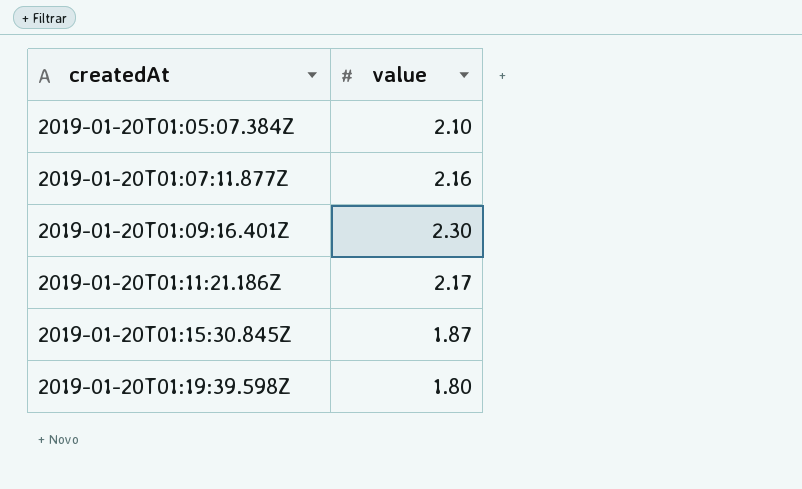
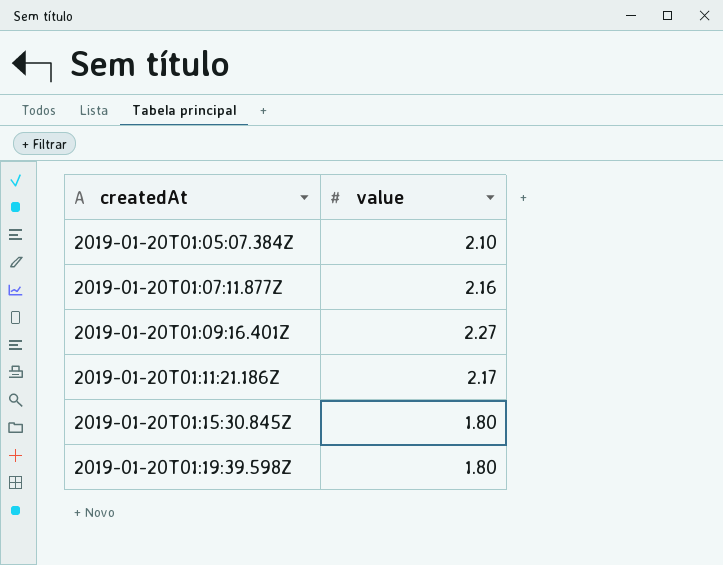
2019-01-20T01:09:16.401Z | value: 2.30 -> 2.27
2019-01-20T01:15:30.845Z | value: 1.87 -> 1.80

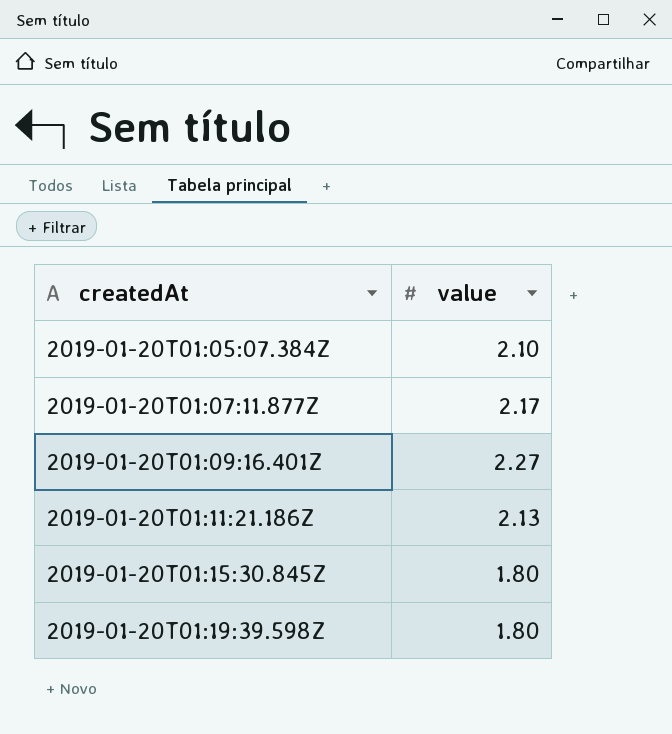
2019-01-20T01:07:11.877Z | value: 2.16 -> 2.17
2019-01-20T01:11:21.186Z | value: 2.17 -> 2.13

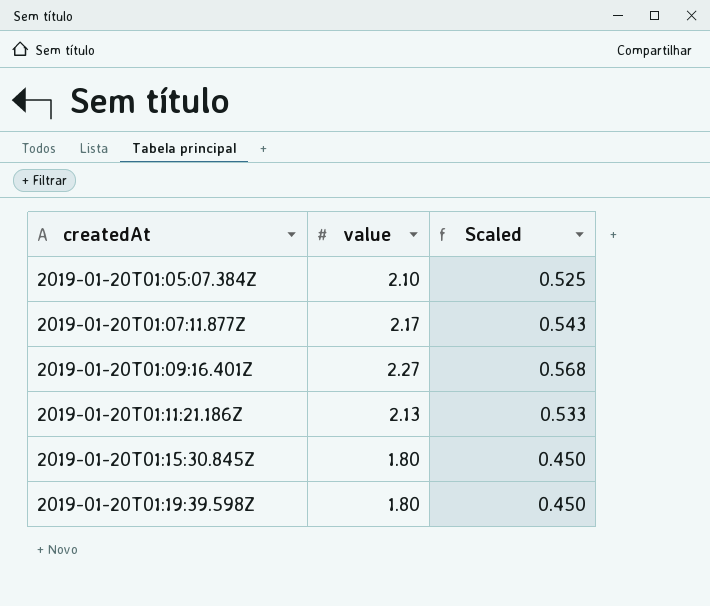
column Scaled | formula: none -> [value] * 0.25

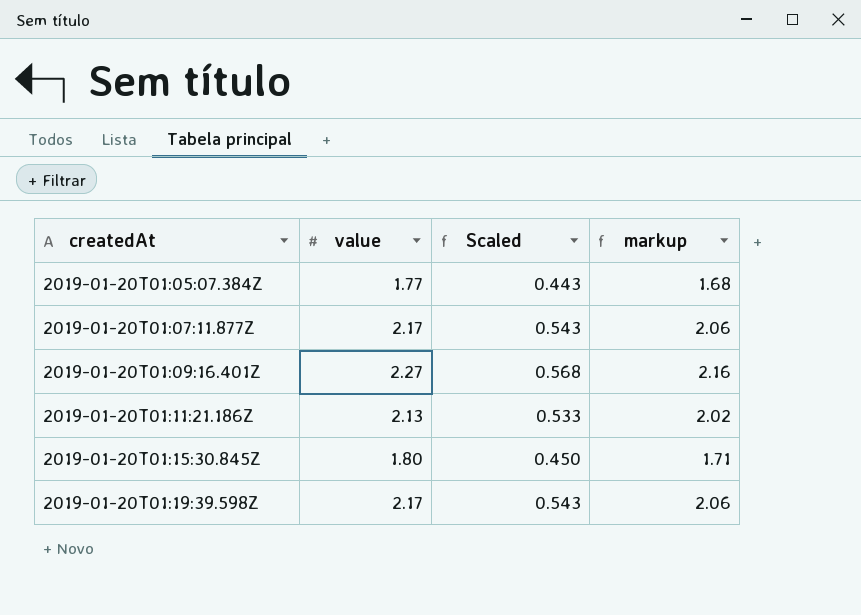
column markup | formula: none -> [value] * 0.95
2019-01-20T01:05:07.384Z | value: 2.10 -> 1.77
2019-01-20T01:05:07.384Z | Scaled: 0.525 -> 0.443
2019-01-20T01:19:39.598Z | value: 1.80 -> 2.17
2019-01-20T01:19:39.598Z | Scaled: 0.450 -> 0.543

